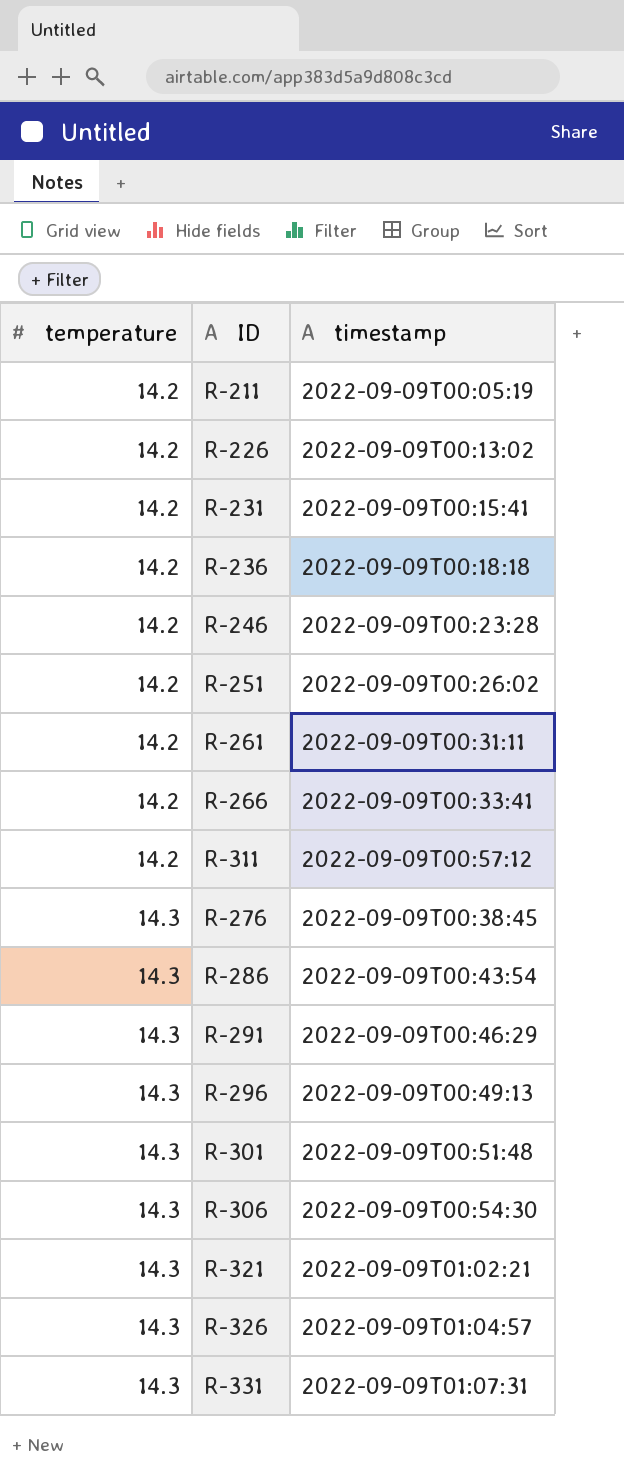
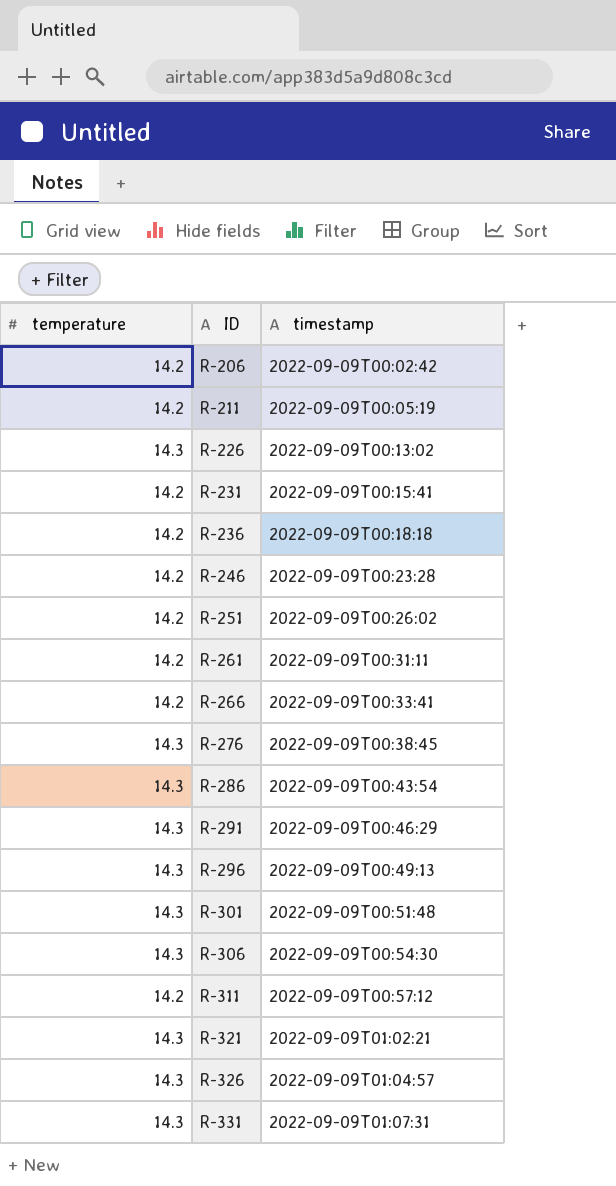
row order: temperature ascending -> ID ascending
row R-206: none -> 14.2 | 2022-09-09T00:02:42
R-226 | temperature: 14.2 -> 14.3

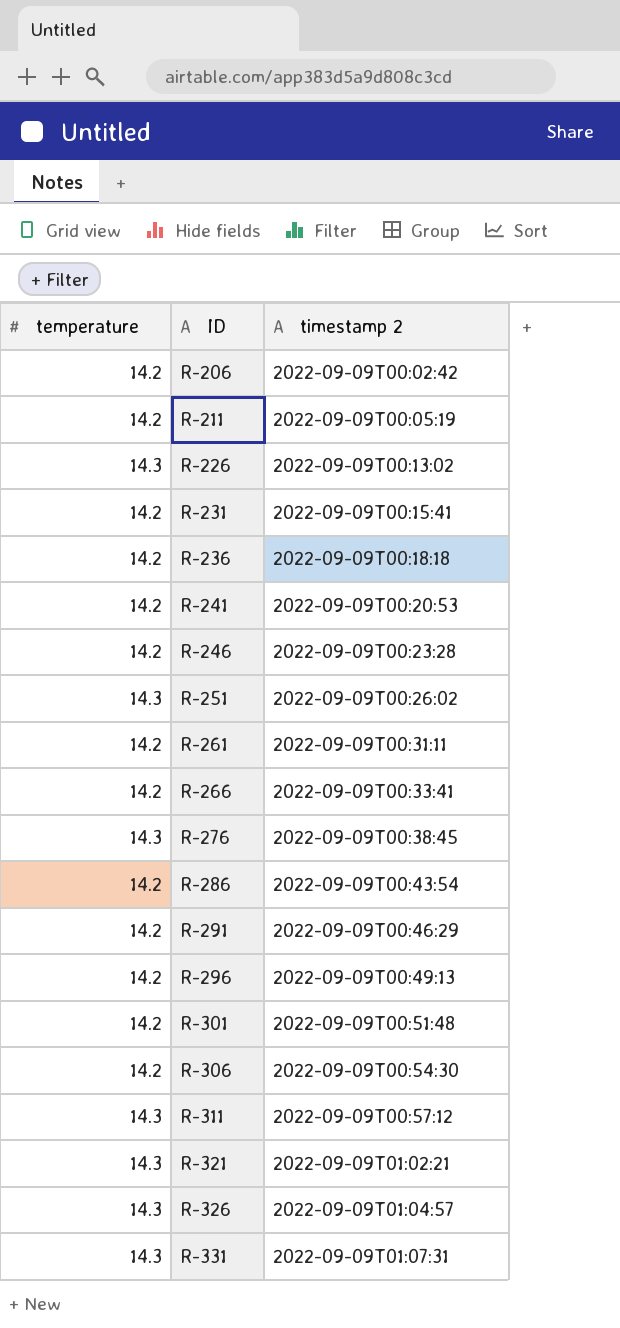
column name: timestamp -> timestamp 2
row R-241: none -> 14.2 | 2022-09-09T00:20:53
R-251 | temperature: 14.2 -> 14.3
R-286 | temperature: 14.3 -> 14.2
R-291 | temperature: 14.3 -> 14.2
R-296 | temperature: 14.3 -> 14.2
R-301 | temperature: 14.3 -> 14.2
R-306 | temperature: 14.3 -> 14.2
R-311 | temperature: 14.2 -> 14.3

